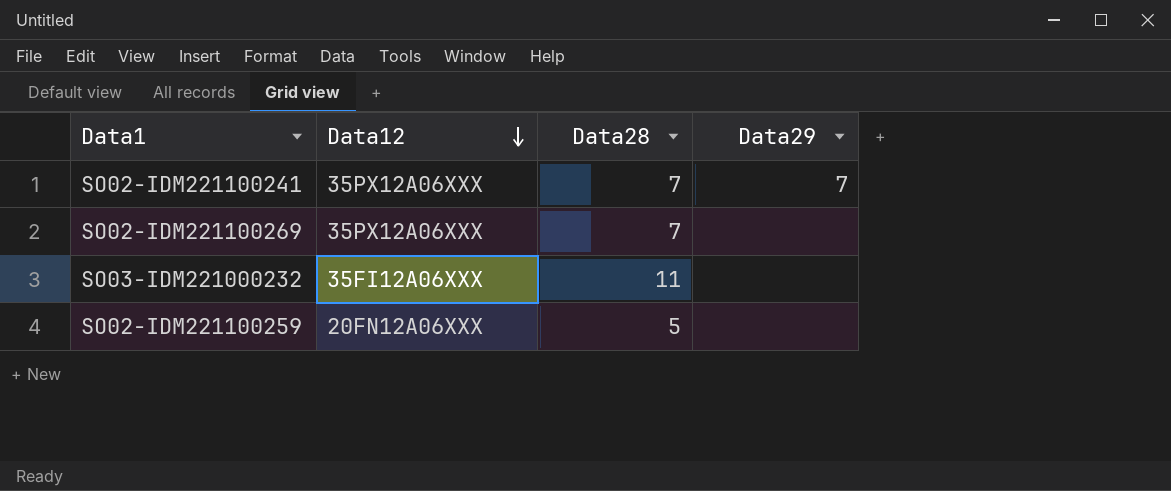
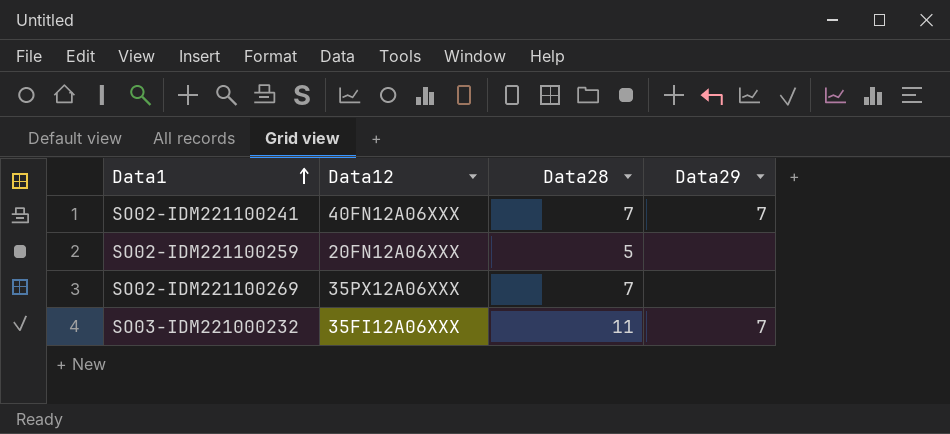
row order: Data12 descending -> Data1 ascending
SO02-IDM221100241 | Data12: 35PX12A06XXX -> 40FN12A06XXX
SO03-IDM221000232 | Data29: none -> 7

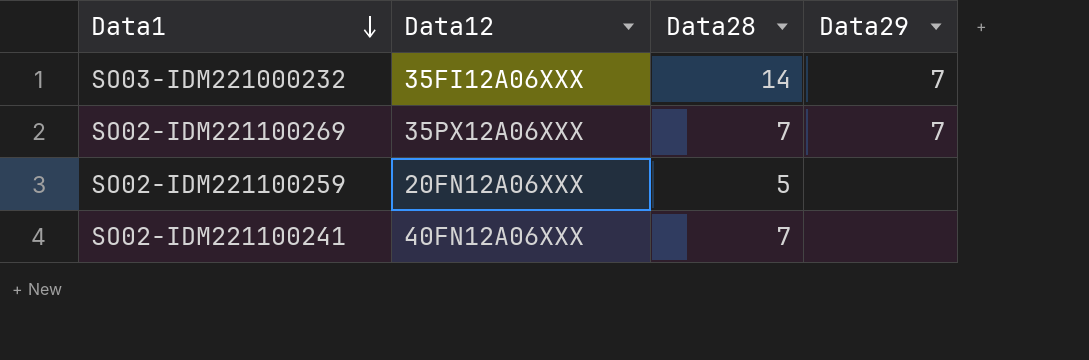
row order: Data1 ascending -> Data1 descending
SO03-IDM221000232 | Data28: 11 -> 14
SO02-IDM221100269 | Data29: none -> 7
SO02-IDM221100241 | Data29: 7 -> none

